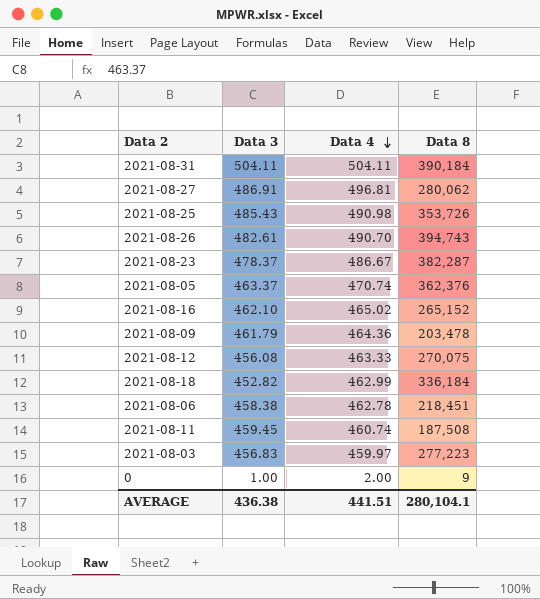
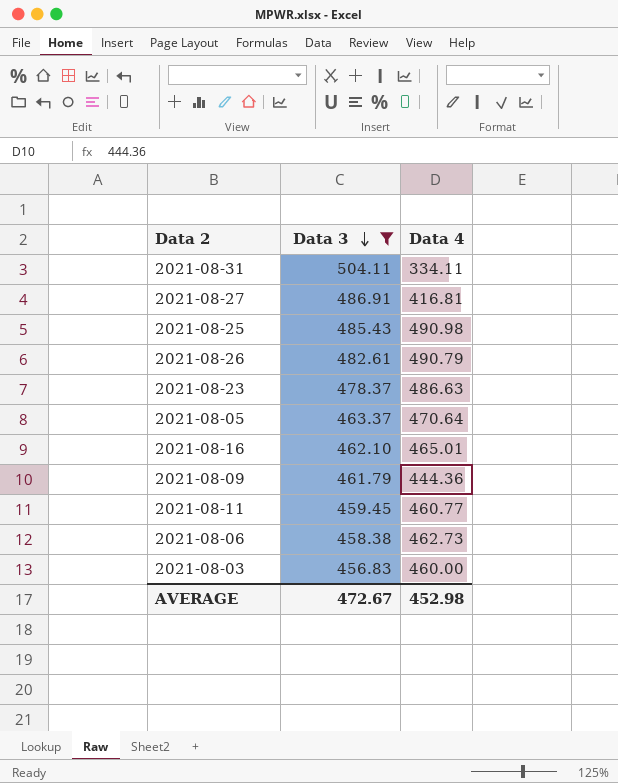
filter: none -> Data 3 >= 456.83
row order: Data 4 descending -> Data 3 descending
column Data 8 | position: 4 -> none
2021-08-31 | Data 4: 504.11 -> 334.11
2021-08-27 | Data 4: 496.81 -> 416.81
2021-08-26 | Data 4: 490.70 -> 490.79
2021-08-23 | Data 4: 486.67 -> 486.63
2021-08-05 | Data 4: 470.74 -> 470.64
2021-08-16 | Data 4: 465.02 -> 465.01
2021-08-09 | Data 4: 464.36 -> 444.36
2021-08-11 | Data 4: 460.74 -> 460.77
2021-08-06 | Data 4: 462.78 -> 462.73
2021-08-03 | Data 4: 459.97 -> 460.00
AVERAGE | Data 3: 436.38 -> 472.67
AVERAGE | Data 4: 441.51 -> 452.98

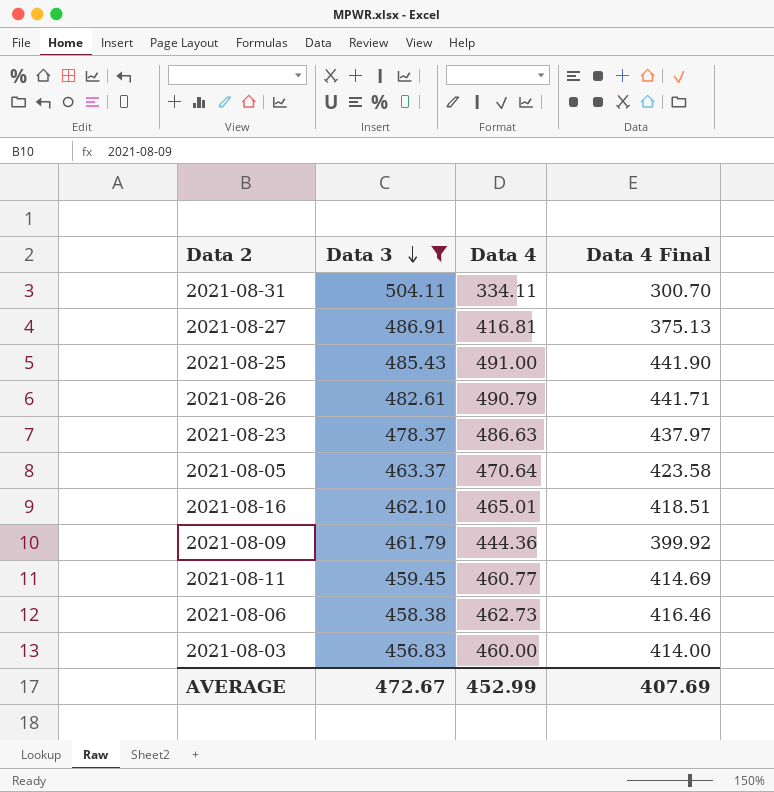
column Data 4 Final | formula: none -> [Data 4] * 0.9
2021-08-25 | Data 4: 490.98 -> 491.00
AVERAGE | Data 4: 452.98 -> 452.99

